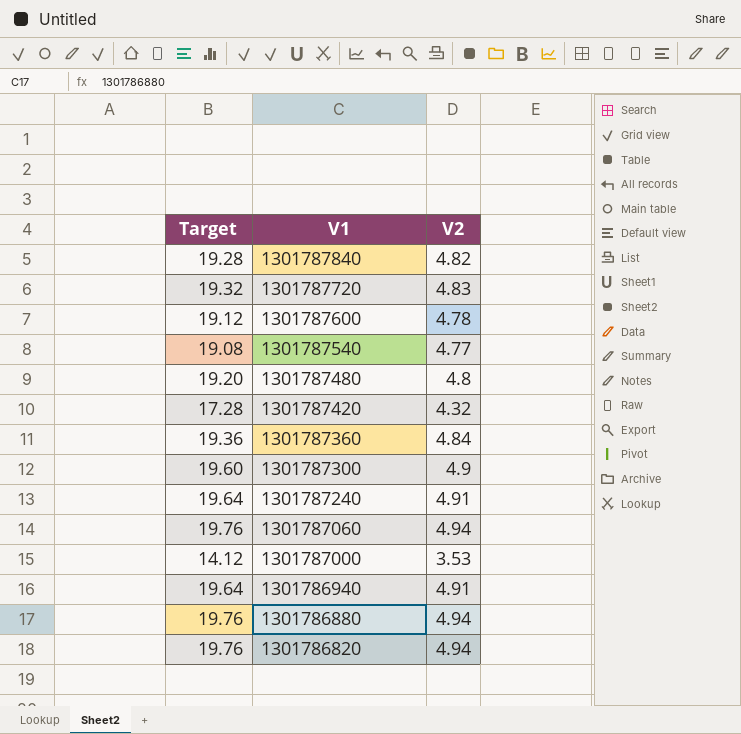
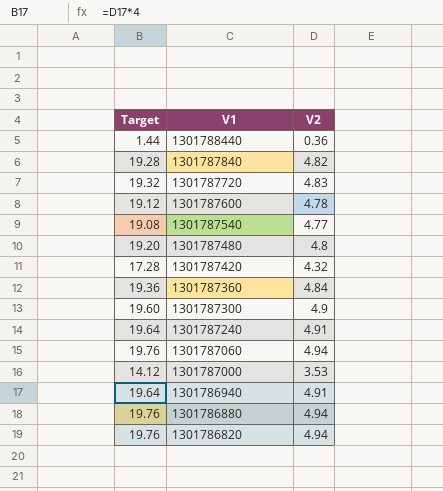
row 1301788440: none -> 1.44 | 0.36

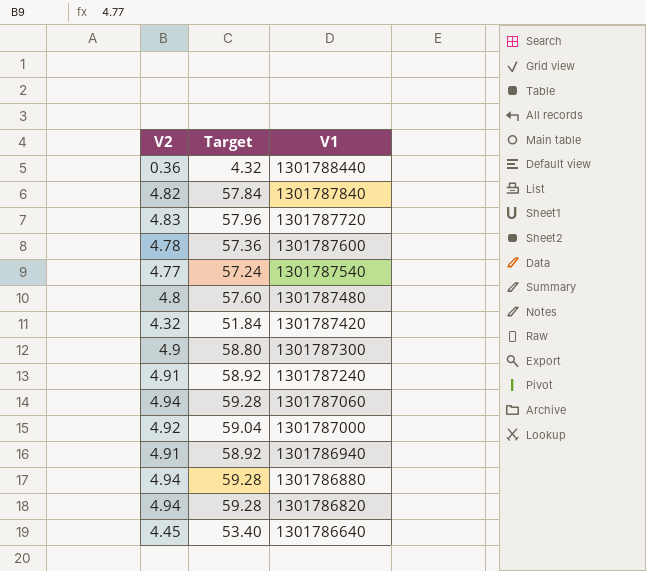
column V2 | position: 3 -> 1
column Target | formula: [V2] * 4 -> [V2] * 12
row 1301787360: 19.36 | 4.84 -> none
1301787000 | V2: 3.53 -> 4.92
row 1301786640: none -> 4.45 | 53.40

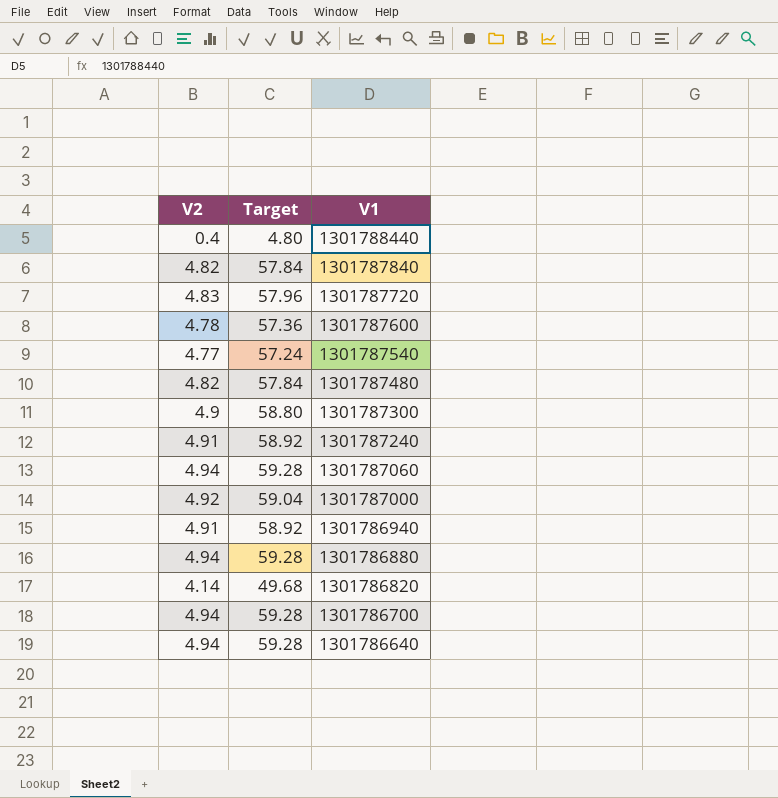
row 1301787420: 4.32 | 51.84 -> none
1301788440 | V2: 0.36 -> 0.4
1301788440 | Target: 4.32 -> 4.80
1301787480 | V2: 4.8 -> 4.82
1301787480 | Target: 57.60 -> 57.84
1301786820 | V2: 4.94 -> 4.14
1301786820 | Target: 59.28 -> 49.68
row 1301786700: none -> 4.94 | 59.28
1301786640 | V2: 4.45 -> 4.94
1301786640 | Target: 53.40 -> 59.28

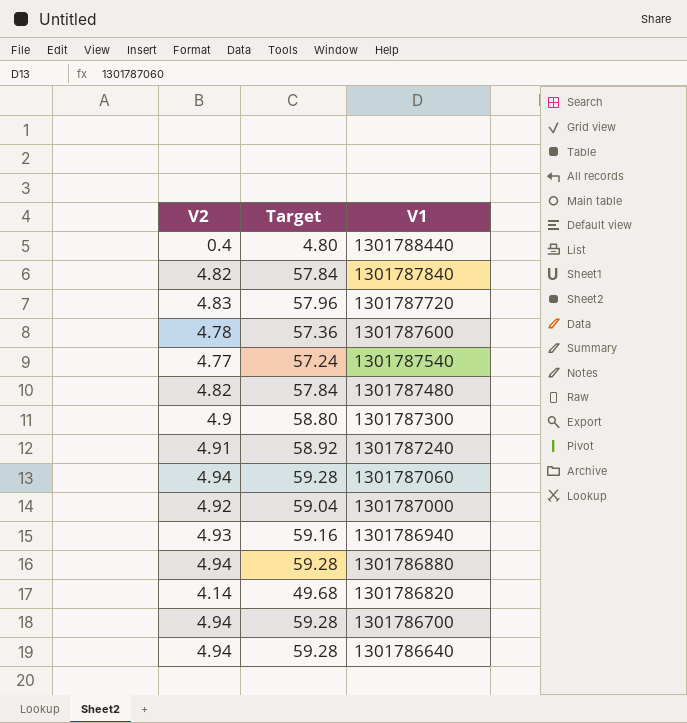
1301786940 | V2: 4.91 -> 4.93
1301786940 | Target: 58.92 -> 59.16

